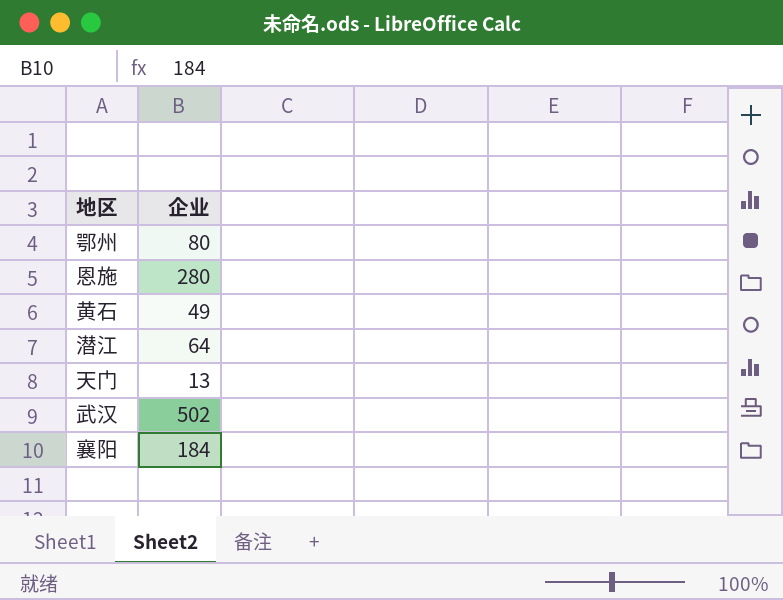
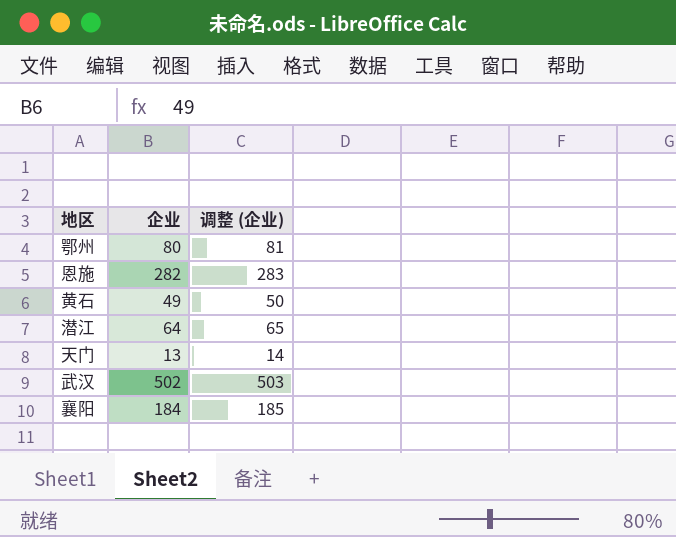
column 调整 (企业) | formula: none -> [企业] + 1
恩施 | 企业: 280 -> 282

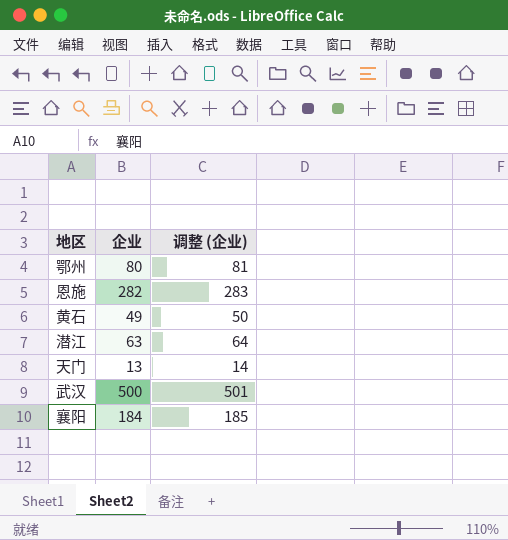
潜江 | 企业: 64 -> 63
潜江 | 调整 (企业): 65 -> 64
武汉 | 企业: 502 -> 500
武汉 | 调整 (企业): 503 -> 501

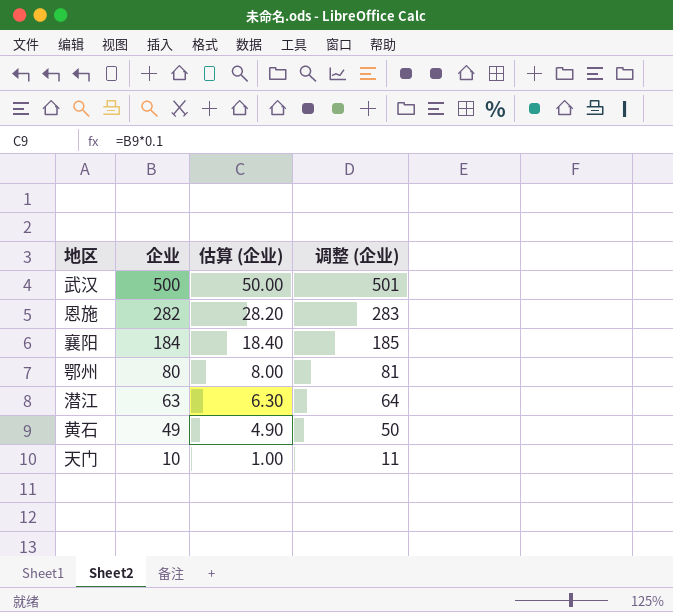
row order: none -> 企业 descending
column 估算 (企业) | formula: none -> [企业] * 0.1
天门 | 企业: 13 -> 10
天门 | 调整 (企业): 14 -> 11

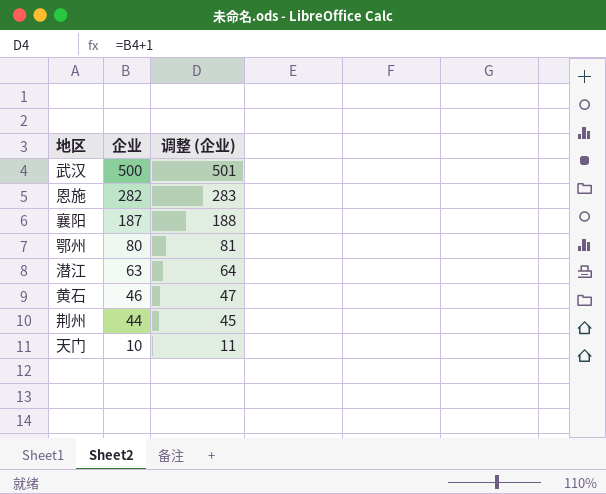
column 估算 (企业) | formula: [企业] * 0.1 -> none
襄阳 | 企业: 184 -> 187
襄阳 | 调整 (企业): 185 -> 188
黄石 | 企业: 49 -> 46
黄石 | 调整 (企业): 50 -> 47
row 荆州: none -> 44 | 45

